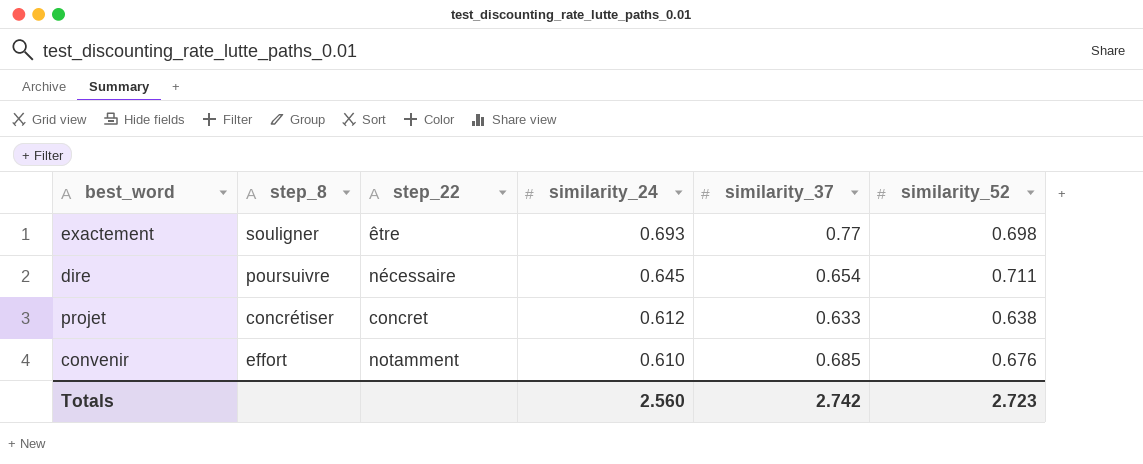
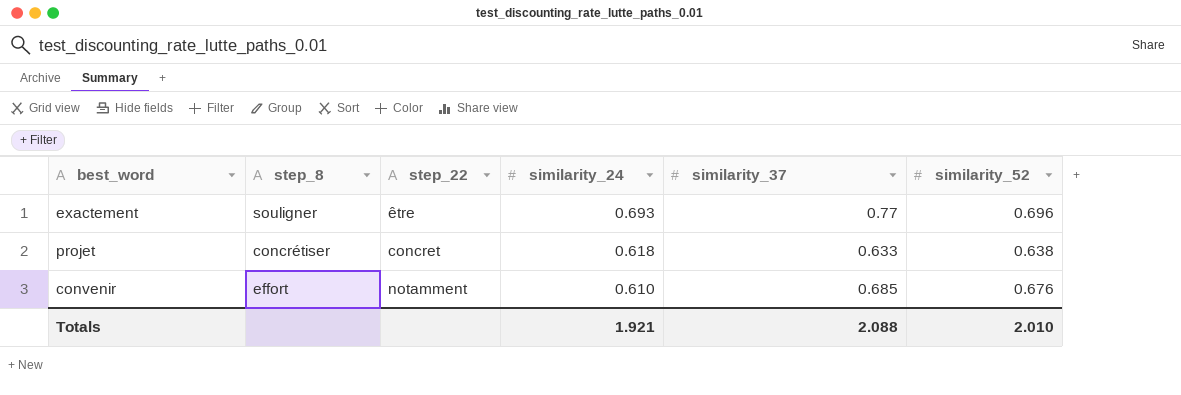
row dire: poursuivre | nécessaire | 0.645 | 0.654 | 0.711 -> none
exactement | similarity_52: 0.698 -> 0.696
projet | similarity_24: 0.612 -> 0.618
Totals | similarity_24: 2.560 -> 1.921
Totals | similarity_37: 2.742 -> 2.088
Totals | similarity_52: 2.723 -> 2.010

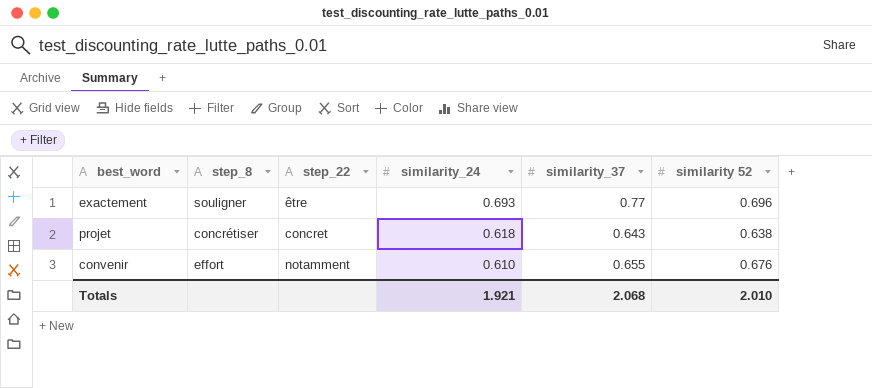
column name: similarity_52 -> similarity 52
projet | similarity_37: 0.633 -> 0.643
convenir | similarity_37: 0.685 -> 0.655
Totals | similarity_37: 2.088 -> 2.068

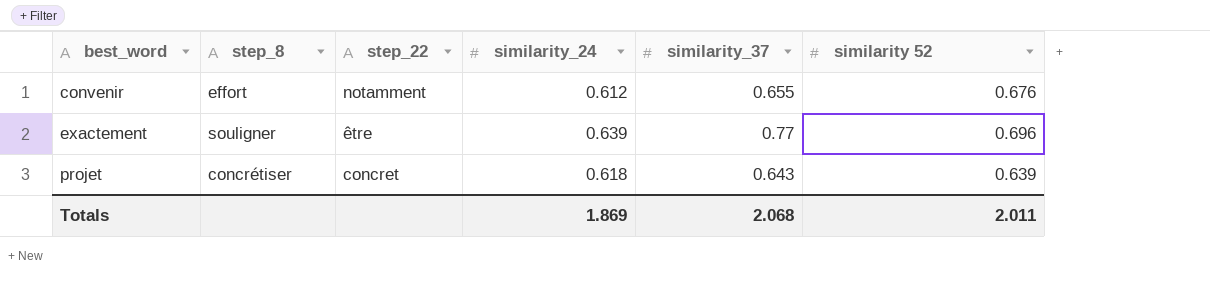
row order: similarity_24 descending -> best_word ascending
convenir | similarity_24: 0.610 -> 0.612
exactement | similarity_24: 0.693 -> 0.639
projet | similarity 52: 0.638 -> 0.639
Totals | similarity_24: 1.921 -> 1.869
Totals | similarity 52: 2.010 -> 2.011

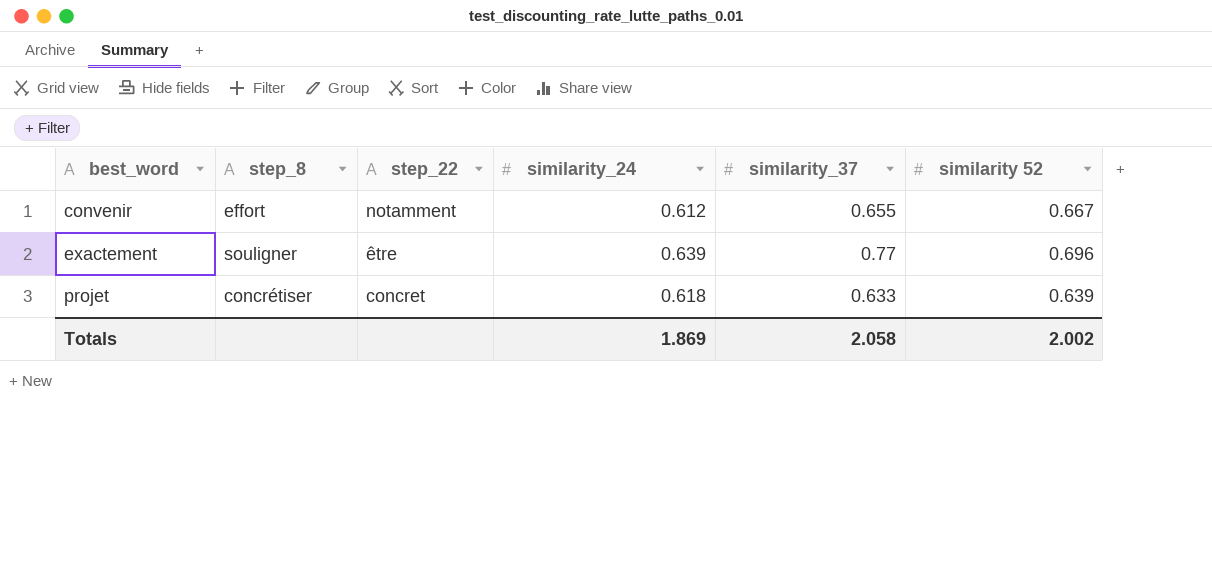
convenir | similarity 52: 0.676 -> 0.667
projet | similarity_37: 0.643 -> 0.633
Totals | similarity_37: 2.068 -> 2.058
Totals | similarity 52: 2.011 -> 2.002

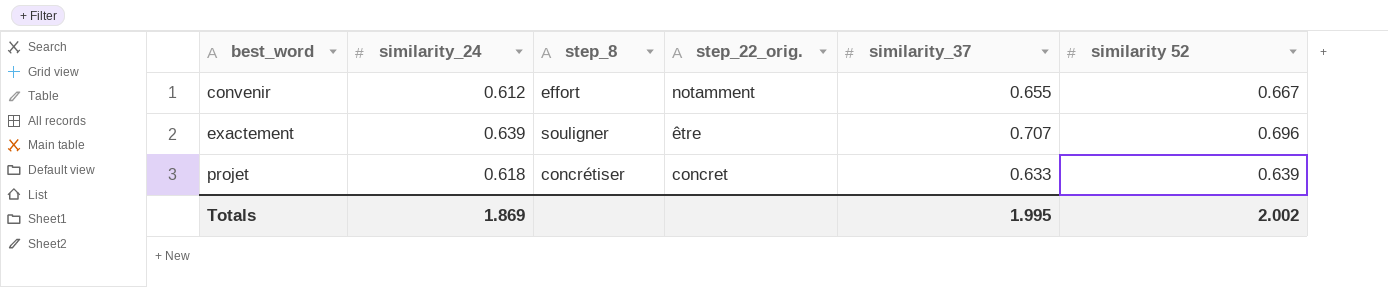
column similarity_24 | position: 4 -> 2
column name: step_22 -> step_22_orig.
exactement | similarity_37: 0.77 -> 0.707
Totals | similarity_37: 2.058 -> 1.995

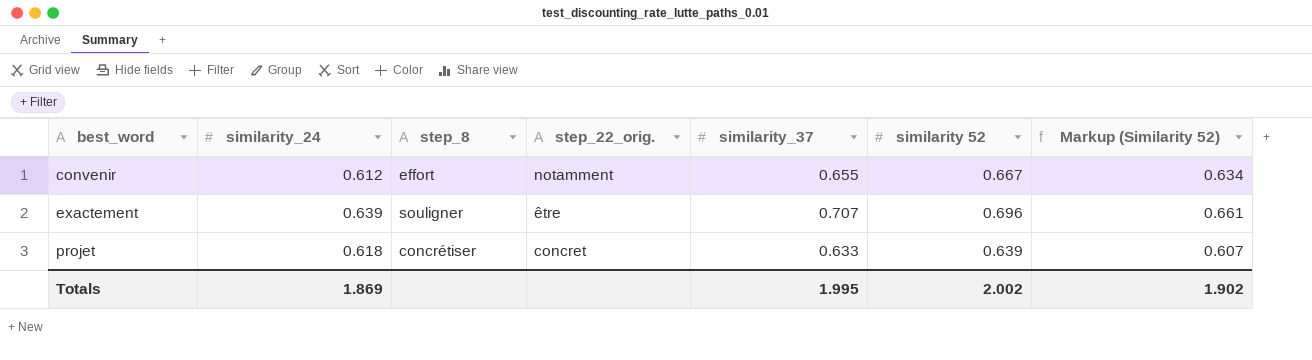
column Markup (Similarity 52) | formula: none -> [similarity 52] * 0.95

